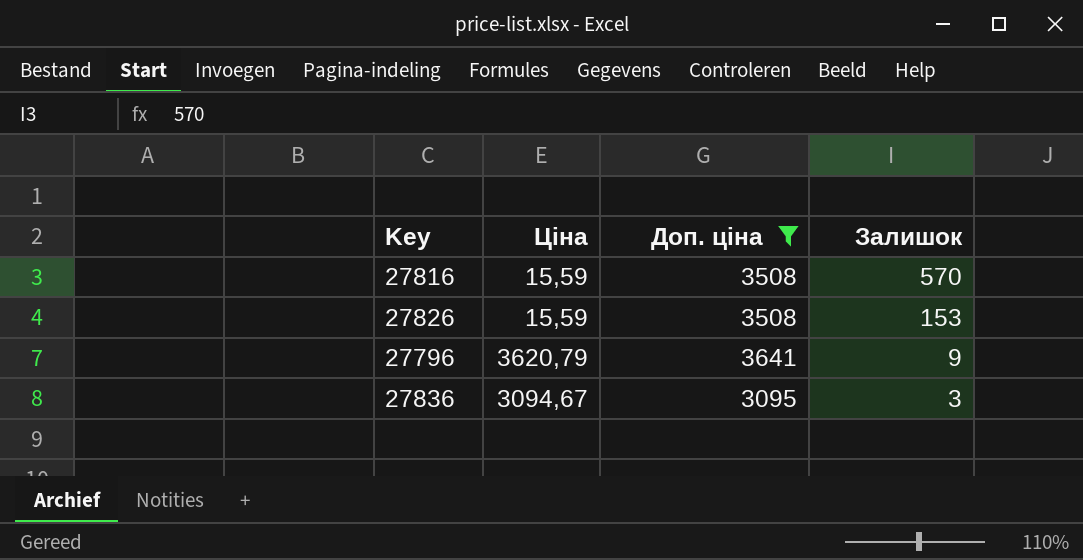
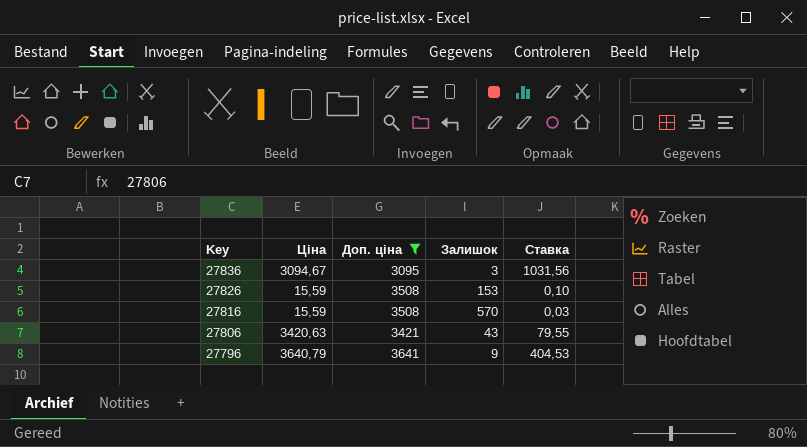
row order: Залишок descending -> Key descending
column Ставка | formula: none -> [Ціна] / [Залишок]
row 27806: none -> 3420,63 | 3421 | 43 | 79,55
27796 | Ціна: 3620,79 -> 3640,79

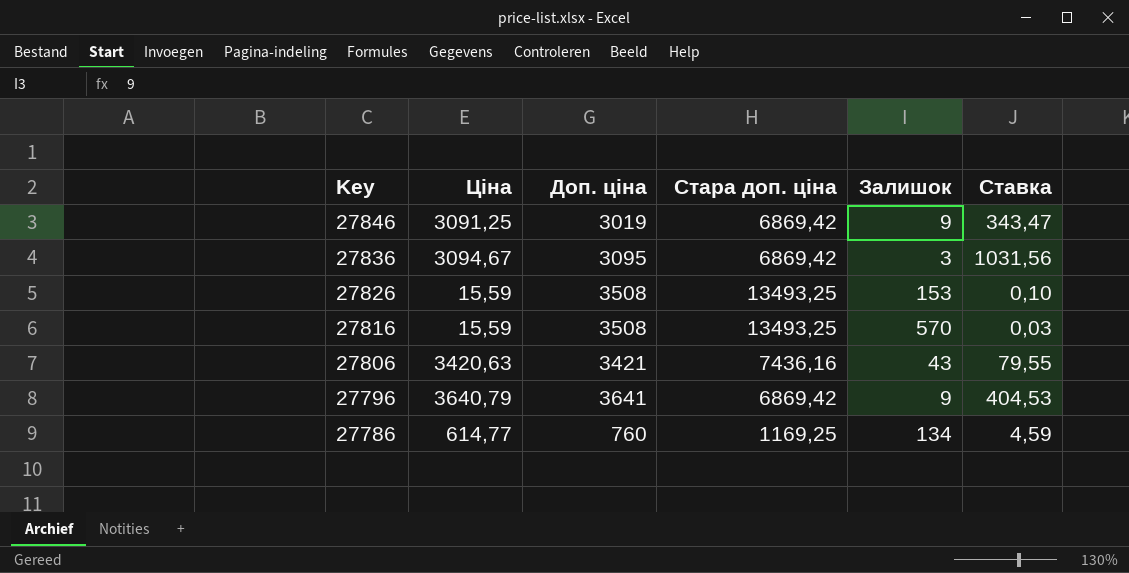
filter: Доп. ціна >= 3095 -> none
column Стара доп. ціна | position: none -> 4

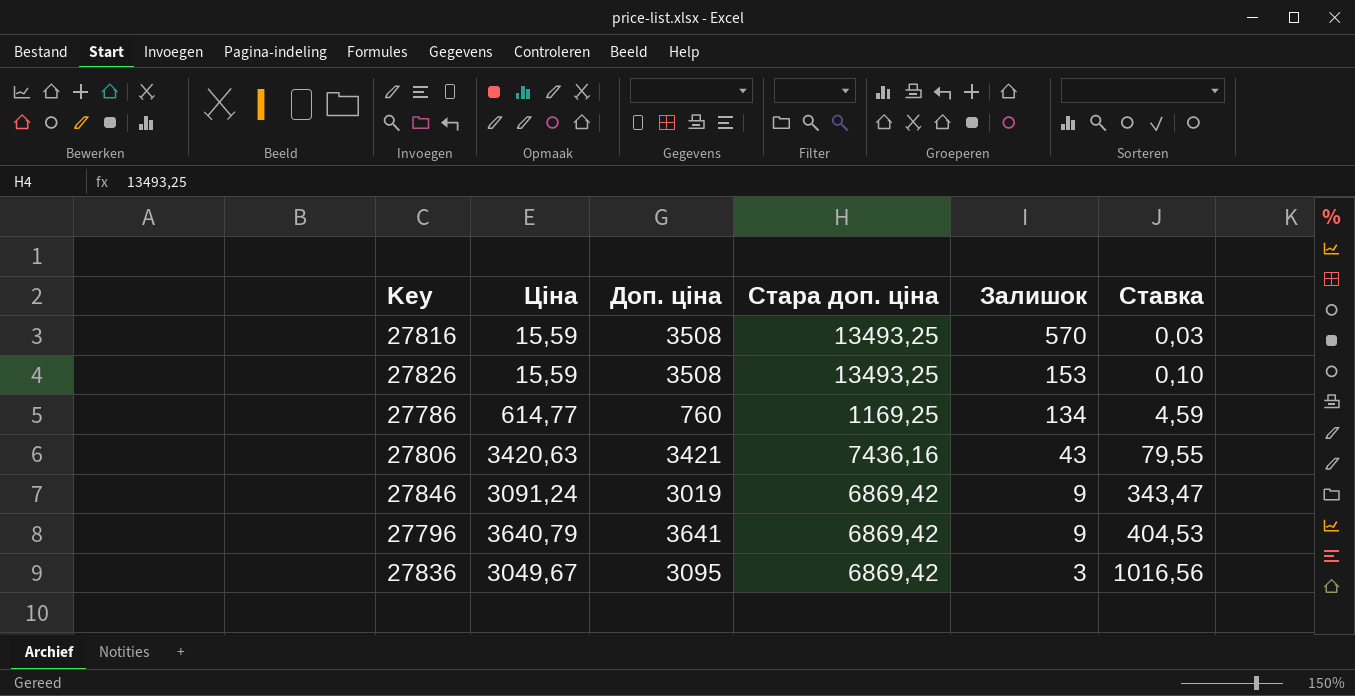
row order: Key descending -> Залишок descending
27846 | Ціна: 3091,25 -> 3091,24
27836 | Ціна: 3094,67 -> 3049,67
27836 | Ставка: 1031,56 -> 1016,56

